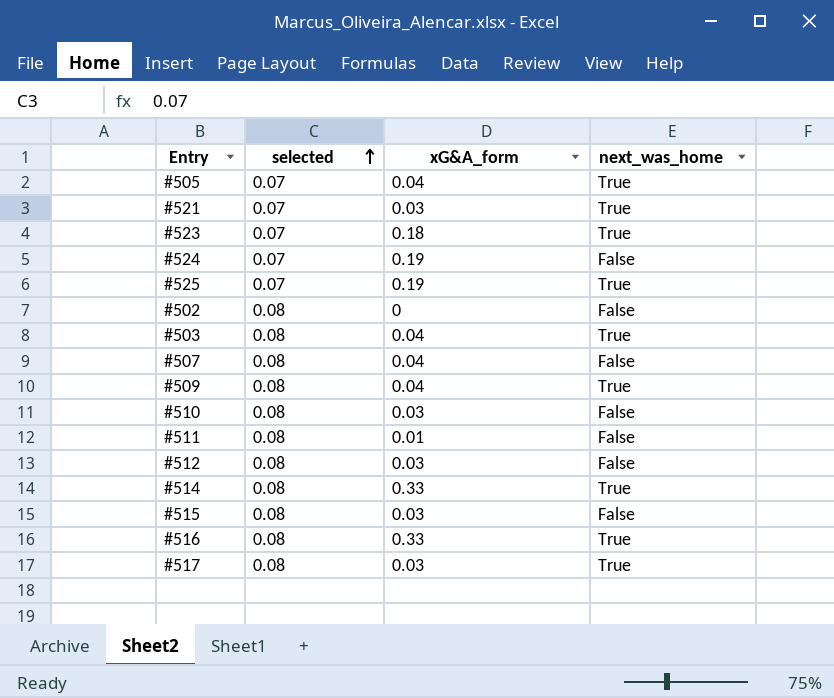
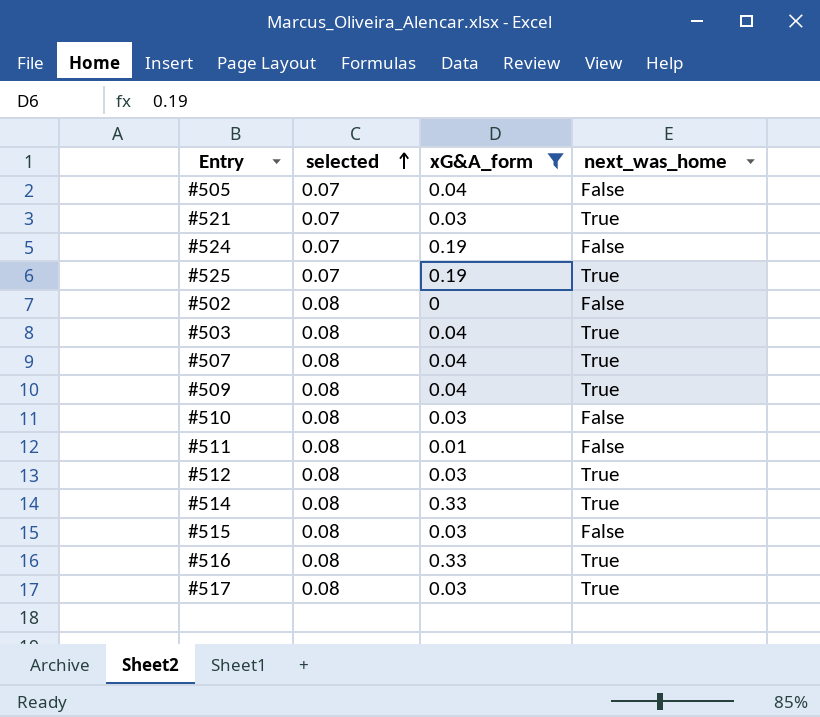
filter: none -> xG&A_form != 0.18
#505 | next_was_home: True -> False
#507 | next_was_home: False -> True
#512 | next_was_home: False -> True

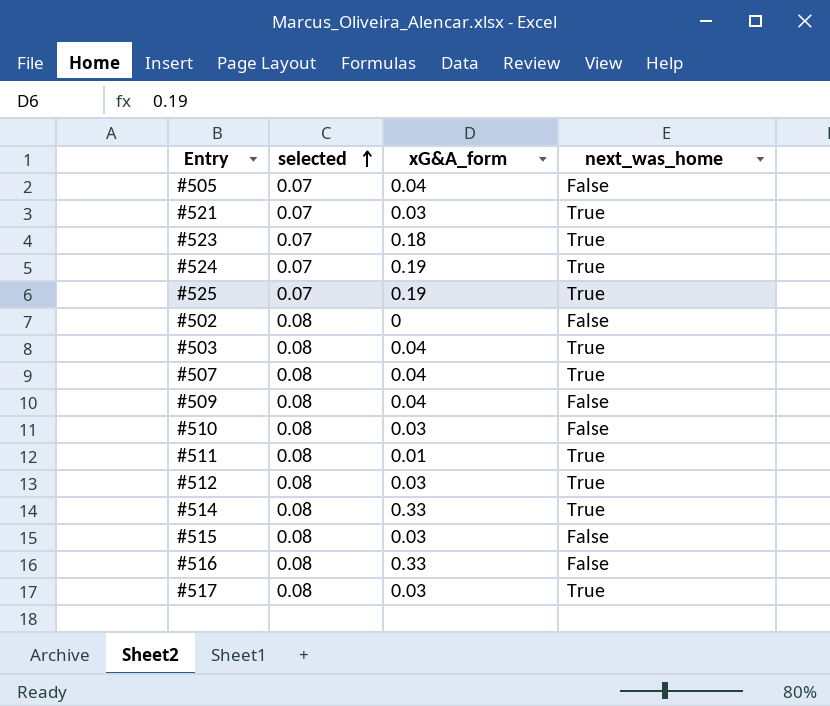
filter: xG&A_form != 0.18 -> none
#524 | next_was_home: False -> True
#509 | next_was_home: True -> False
#511 | next_was_home: False -> True
#516 | next_was_home: True -> False

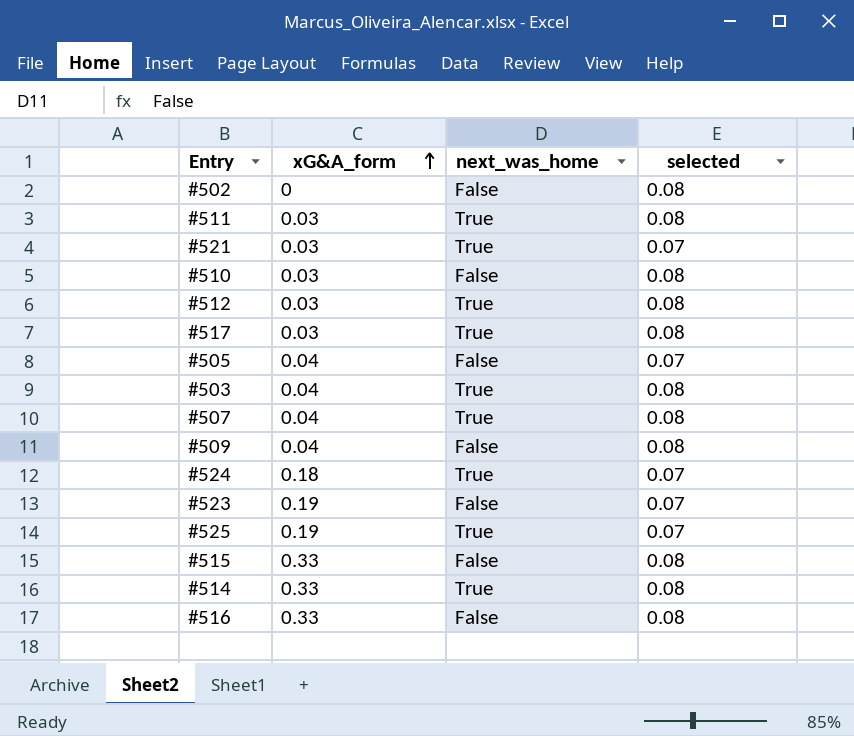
row order: selected ascending -> xG&A_form ascending
column selected | position: 2 -> 4
#511 | xG&A_form: 0.01 -> 0.03
#524 | xG&A_form: 0.19 -> 0.18
#523 | xG&A_form: 0.18 -> 0.19
#523 | next_was_home: True -> False
#515 | xG&A_form: 0.03 -> 0.33

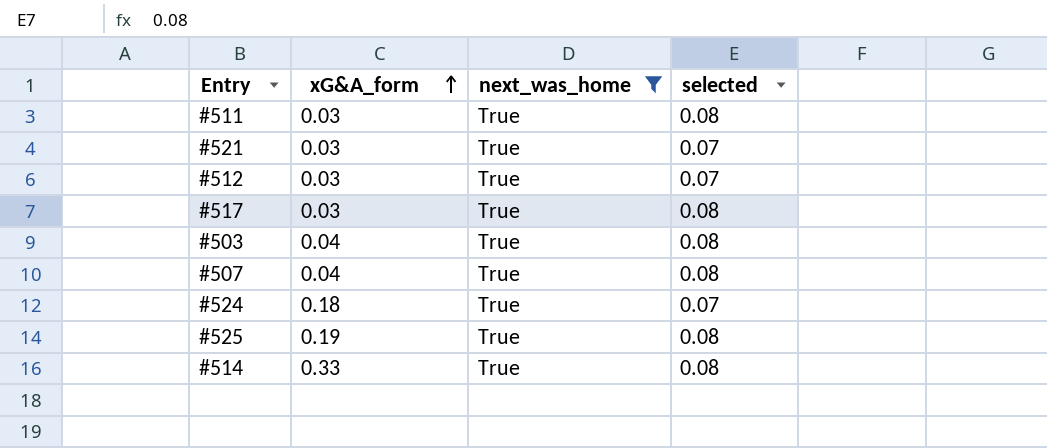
filter: none -> next_was_home = True
#512 | selected: 0.08 -> 0.07
#525 | selected: 0.07 -> 0.08

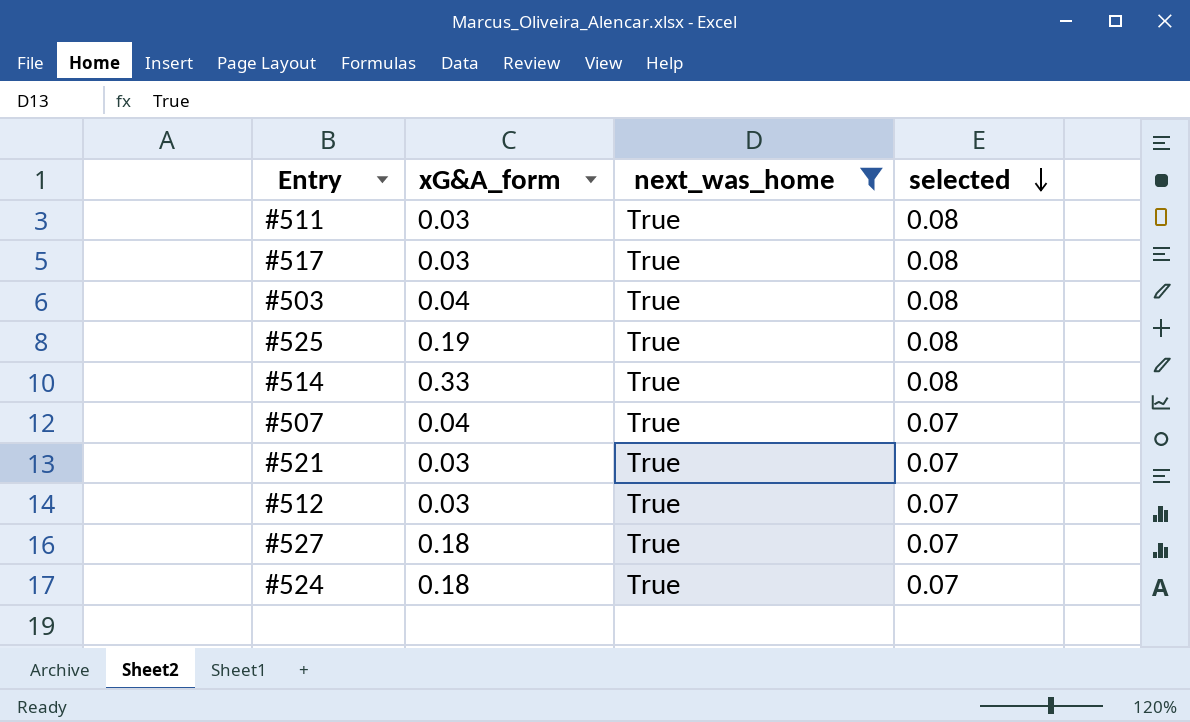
row order: xG&A_form ascending -> selected descending
#507 | selected: 0.08 -> 0.07
row #527: none -> 0.18 | True | 0.07

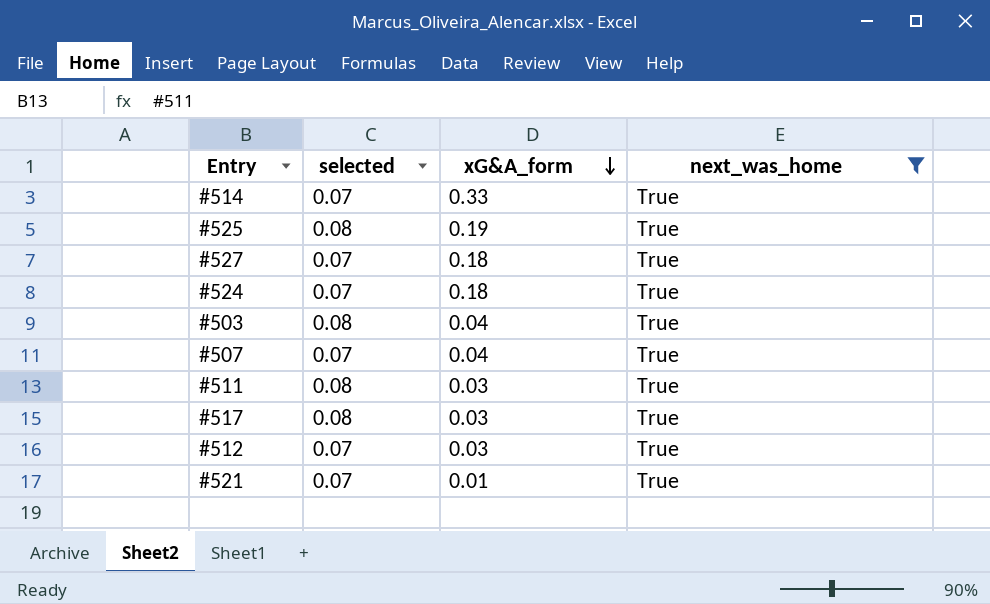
row order: selected descending -> xG&A_form descending
column selected | position: 4 -> 2
#514 | selected: 0.08 -> 0.07
#521 | xG&A_form: 0.03 -> 0.01

